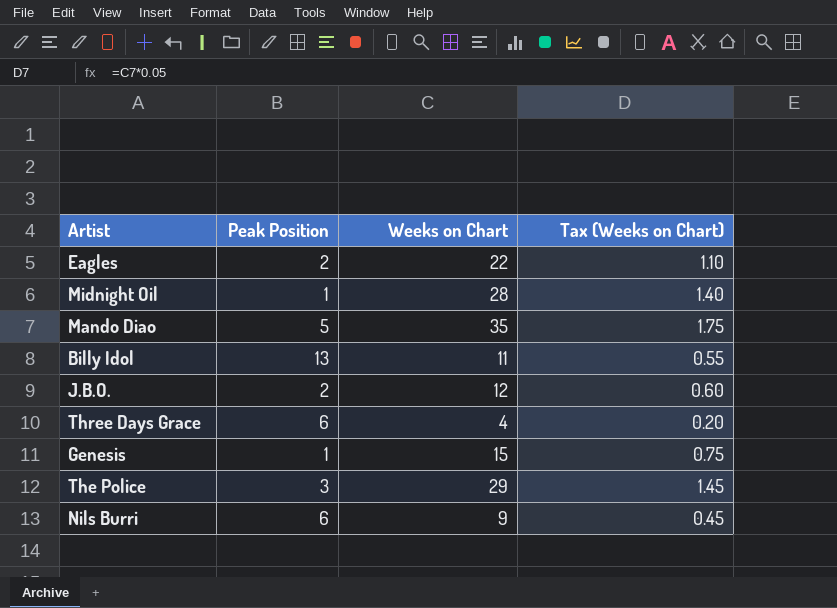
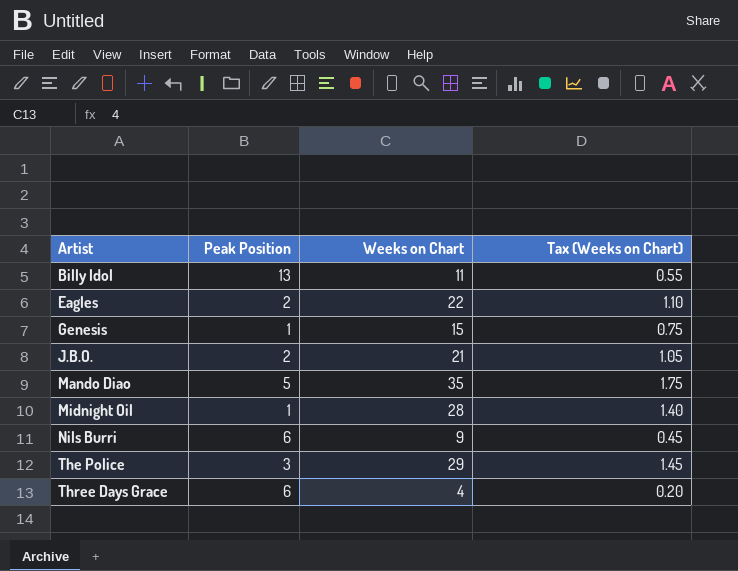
row order: none -> Artist ascending
J.B.O. | Weeks on Chart: 12 -> 21
J.B.O. | Tax (Weeks on Chart): 0.60 -> 1.05

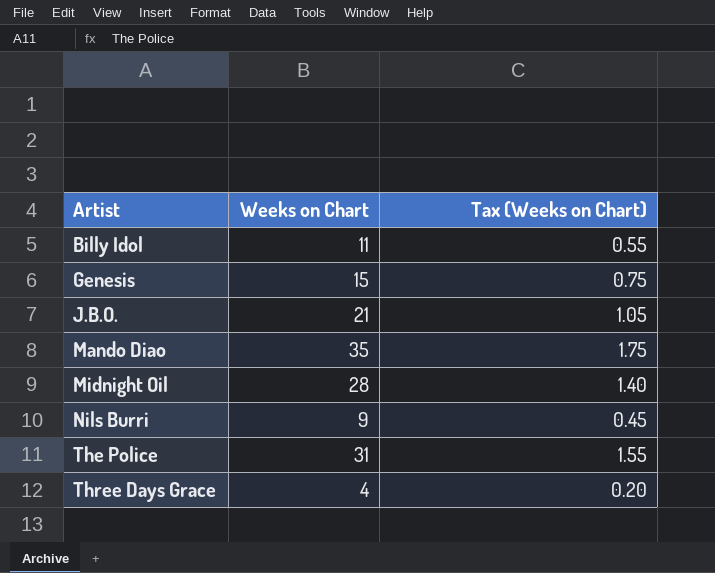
column Peak Position | position: 2 -> none
row Eagles: 2 | 22 | 1.10 -> none
The Police | Weeks on Chart: 29 -> 31
The Police | Tax (Weeks on Chart): 1.45 -> 1.55

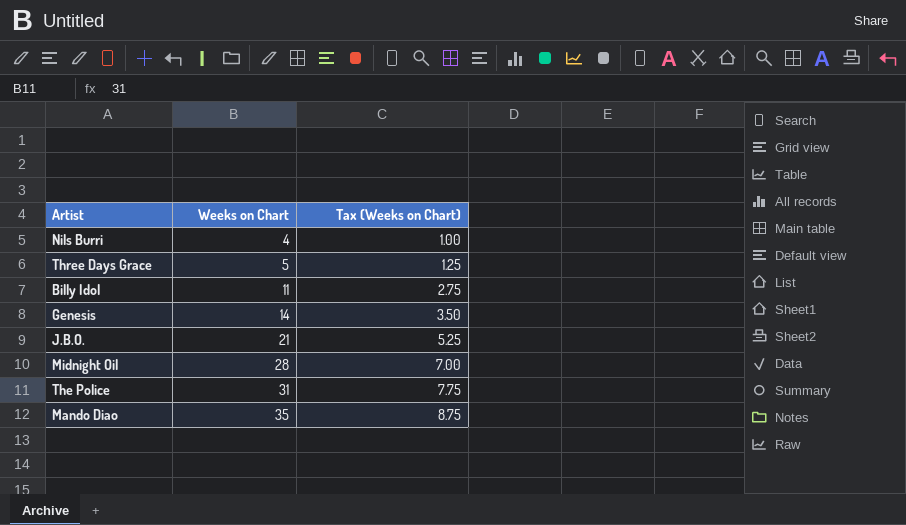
row order: Artist ascending -> Weeks on Chart ascending
column Tax (Weeks on Chart) | formula: [Weeks on Chart] * 0.05 -> [Weeks on Chart] * 0.25
Nils Burri | Weeks on Chart: 9 -> 4
Three Days Grace | Weeks on Chart: 4 -> 5
Genesis | Weeks on Chart: 15 -> 14

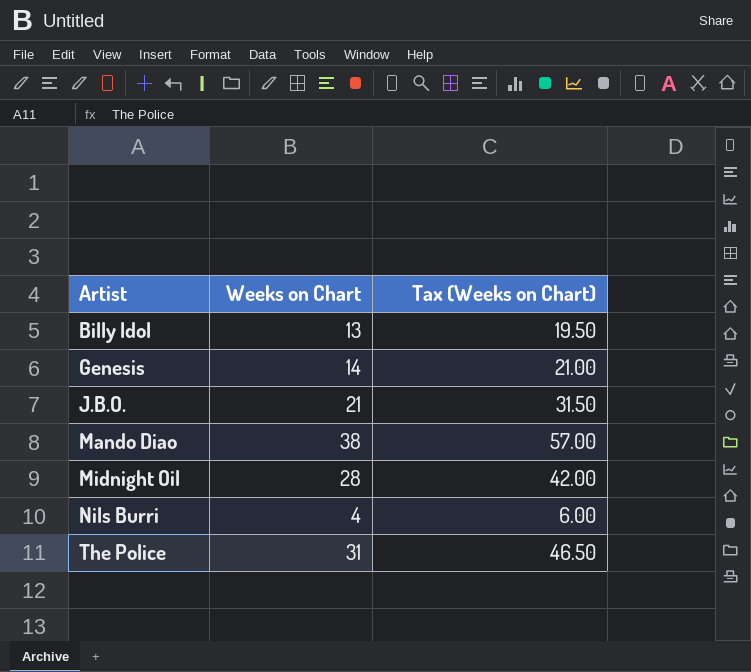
row order: Weeks on Chart ascending -> Artist ascending
column Tax (Weeks on Chart) | formula: [Weeks on Chart] * 0.25 -> [Weeks on Chart] * 1.5
row Three Days Grace: 5 | 1.25 -> none
Billy Idol | Weeks on Chart: 11 -> 13
Mando Diao | Weeks on Chart: 35 -> 38

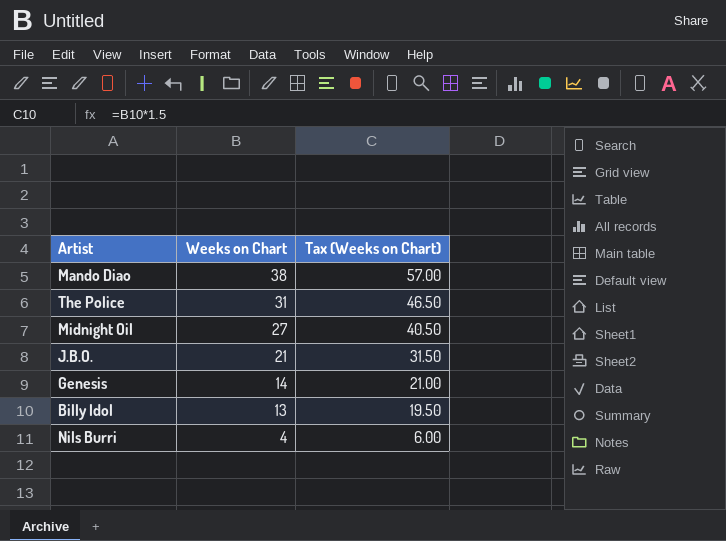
row order: Artist ascending -> Weeks on Chart descending
Midnight Oil | Weeks on Chart: 28 -> 27
Midnight Oil | Tax (Weeks on Chart): 42.00 -> 40.50

